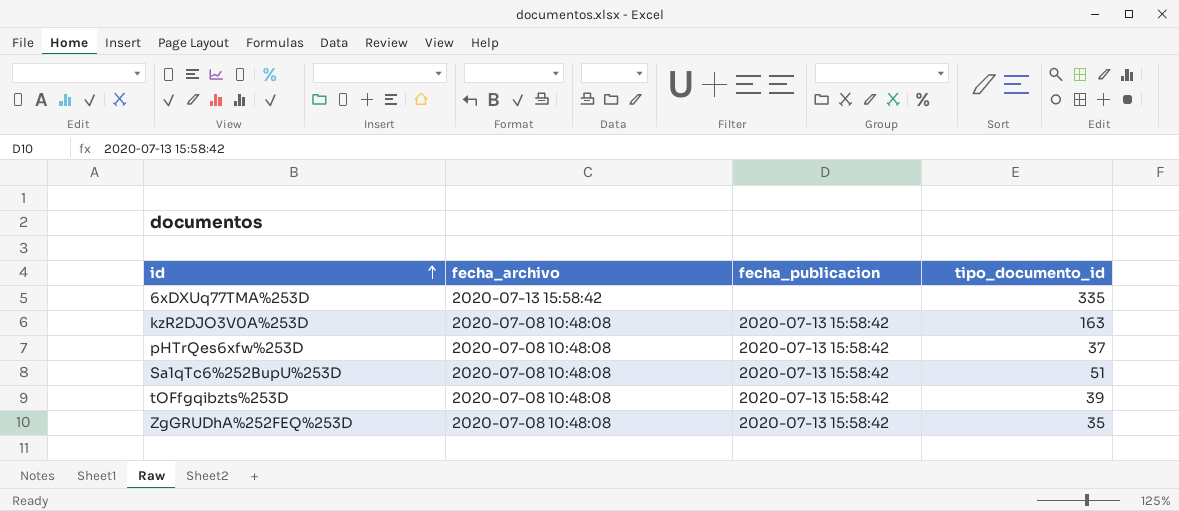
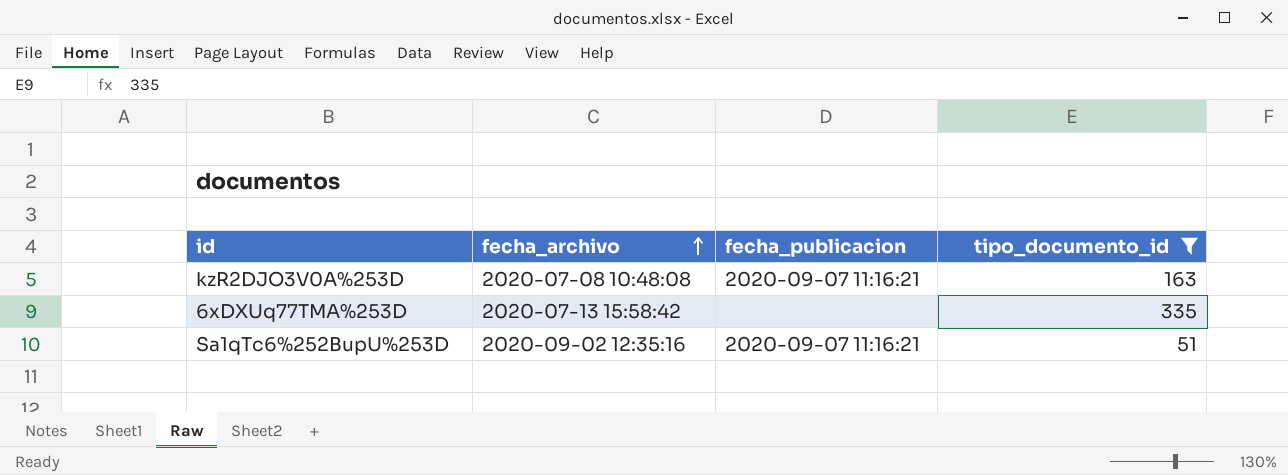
filter: none -> tipo_documento_id >= 51
row order: id ascending -> fecha_archivo ascending
kzR2DJO3V0A%253D | fecha_publicacion: 2020-07-13 15:58:42 -> 2020-09-07 11:16:21
Sa1qTc6%252BupU%253D | fecha_archivo: 2020-07-08 10:48:08 -> 2020-09-02 12:35:16
Sa1qTc6%252BupU%253D | fecha_publicacion: 2020-07-13 15:58:42 -> 2020-09-07 11:16:21

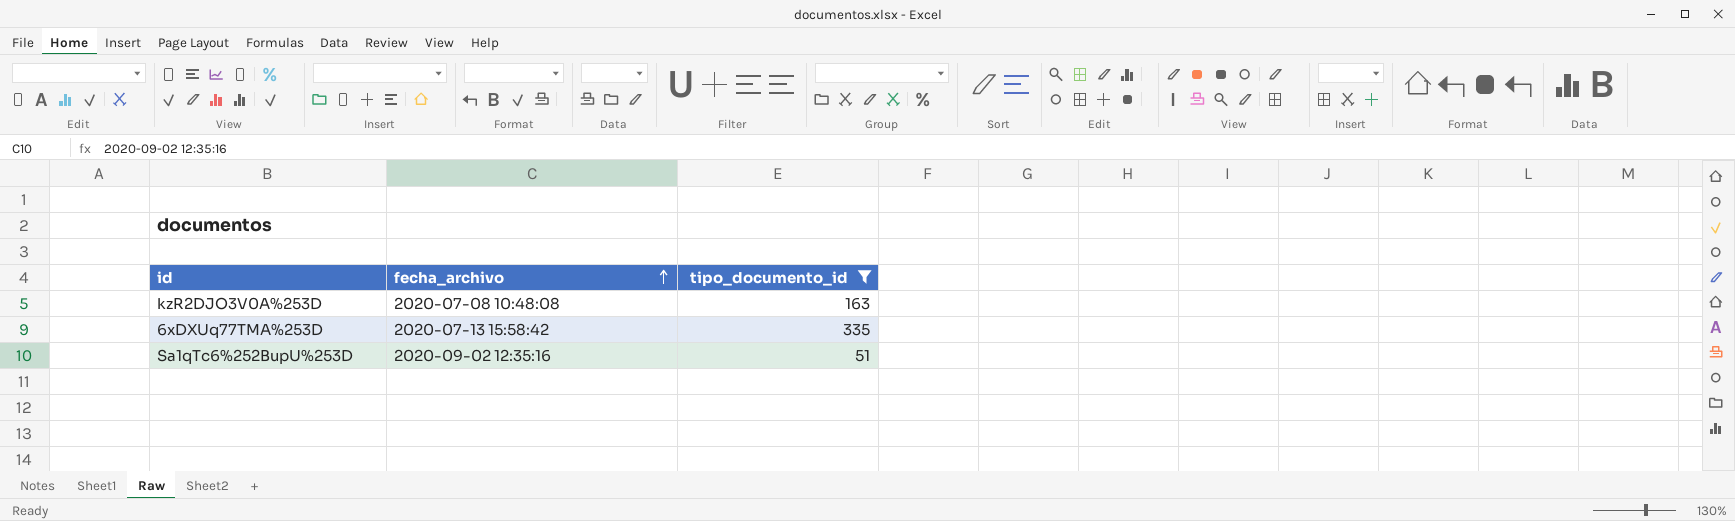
column fecha_publicacion | position: 3 -> none

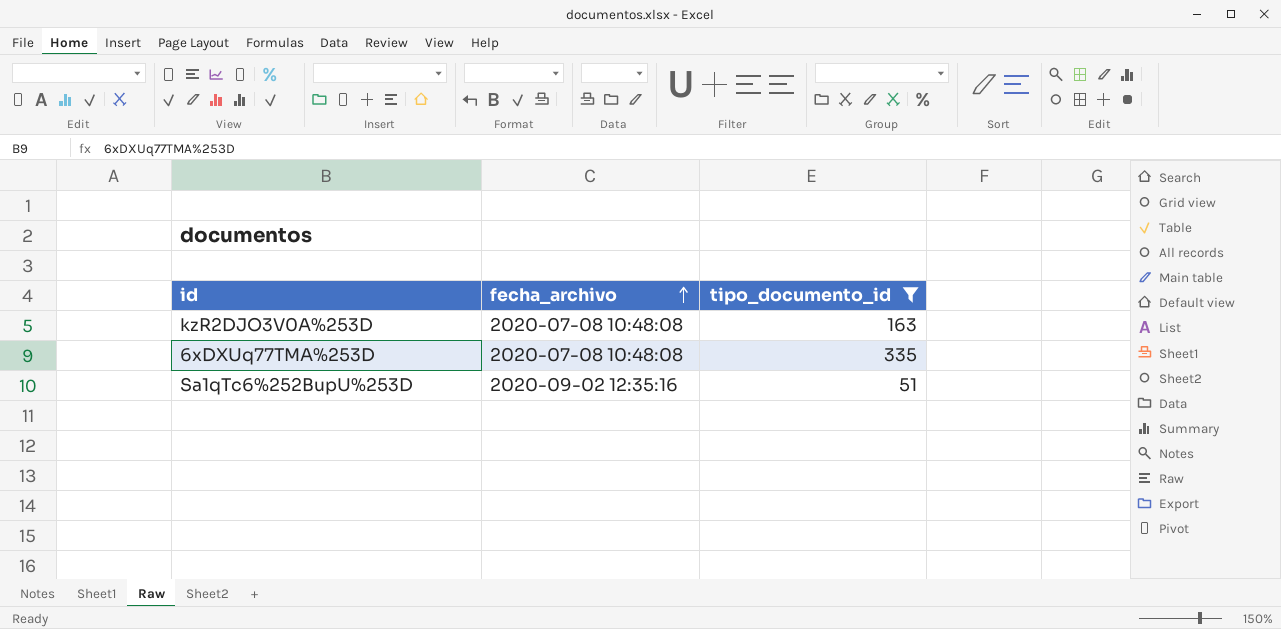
6xDXUq77TMA%253D | fecha_archivo: 2020-07-13 15:58:42 -> 2020-07-08 10:48:08

